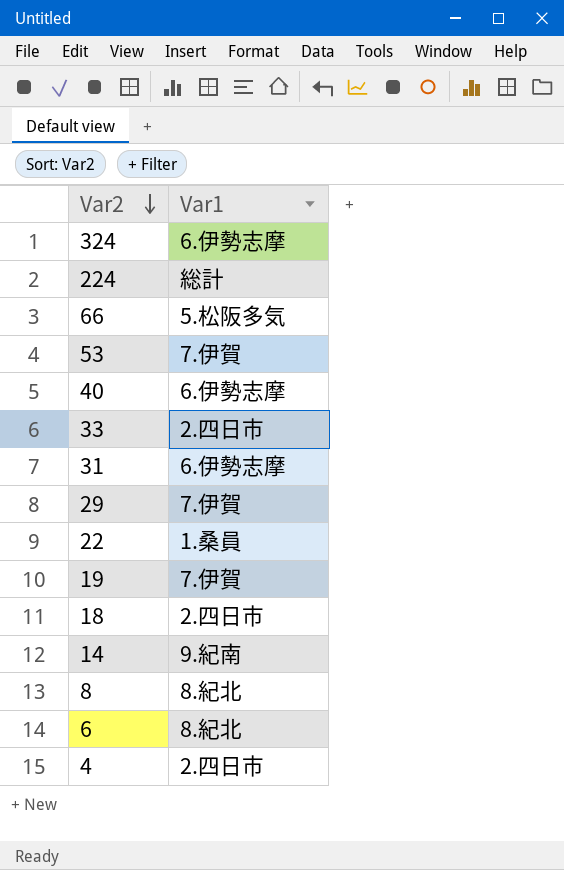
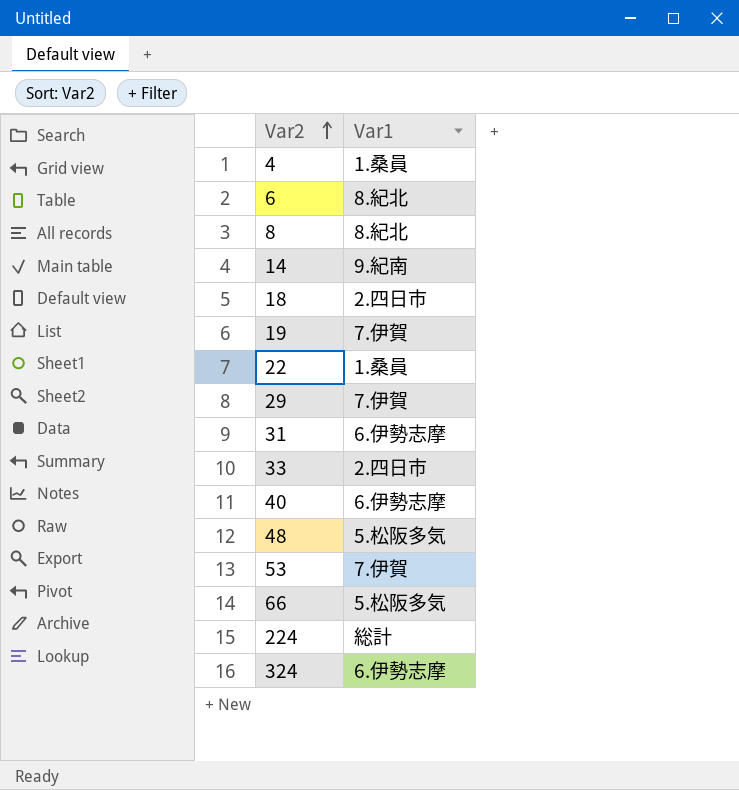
row order: Var2 descending -> Var2 ascending
4 | Var1: 2.四日市 -> 1.桑員
row 48: none -> 5.松阪多気

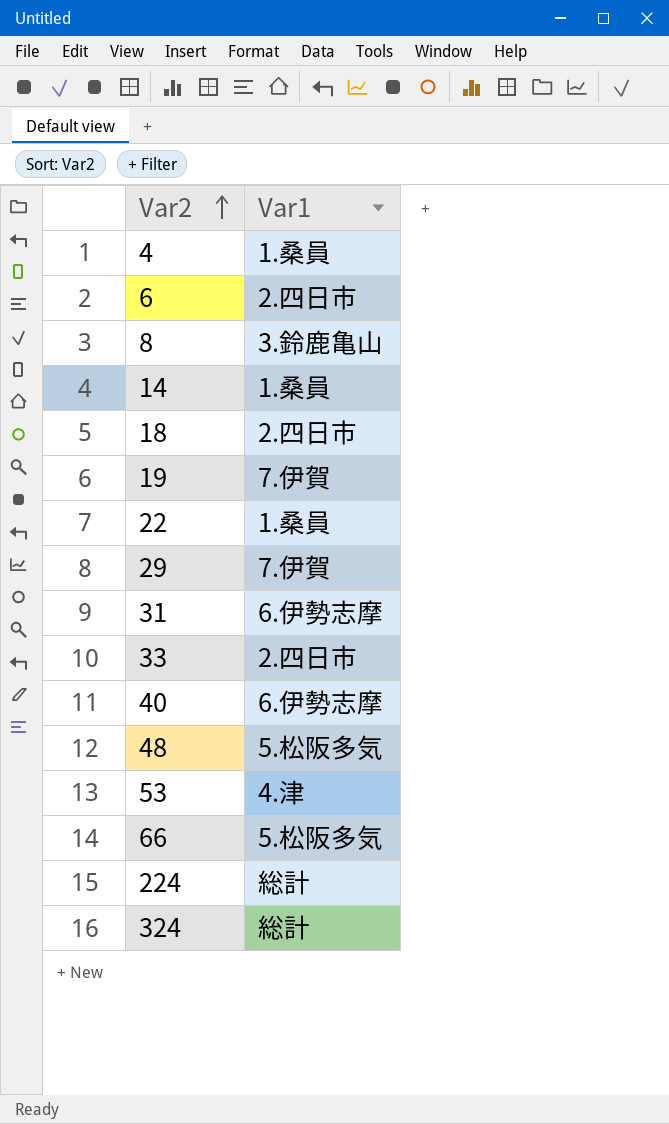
6 | Var1: 8.紀北 -> 2.四日市
8 | Var1: 8.紀北 -> 3.鈴鹿亀山
14 | Var1: 9.紀南 -> 1.桑員
53 | Var1: 7.伊賀 -> 4.津
324 | Var1: 6.伊勢志摩 -> 総計

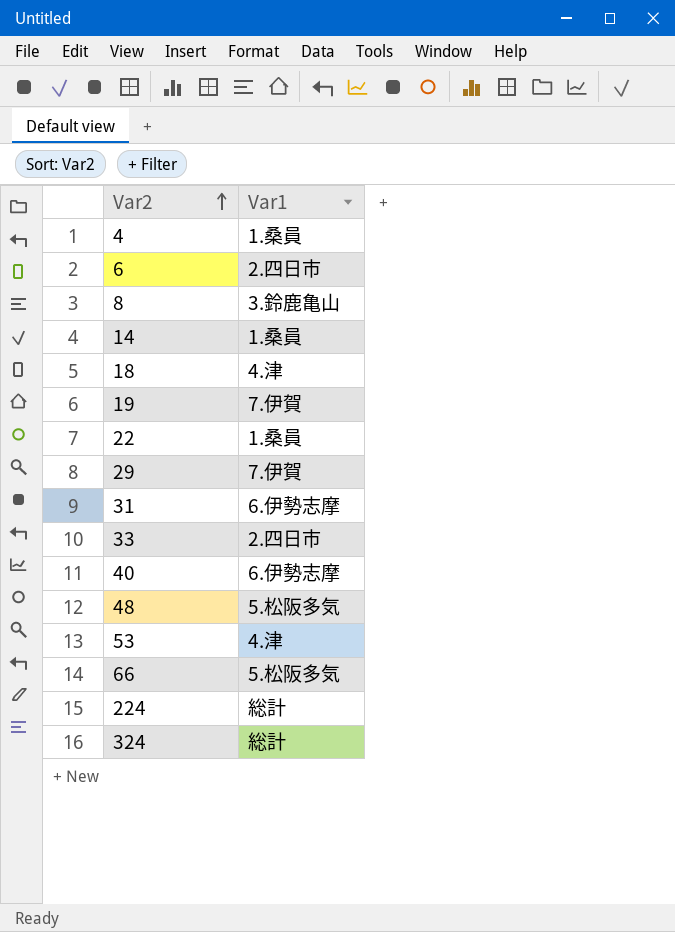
18 | Var1: 2.四日市 -> 4.津

